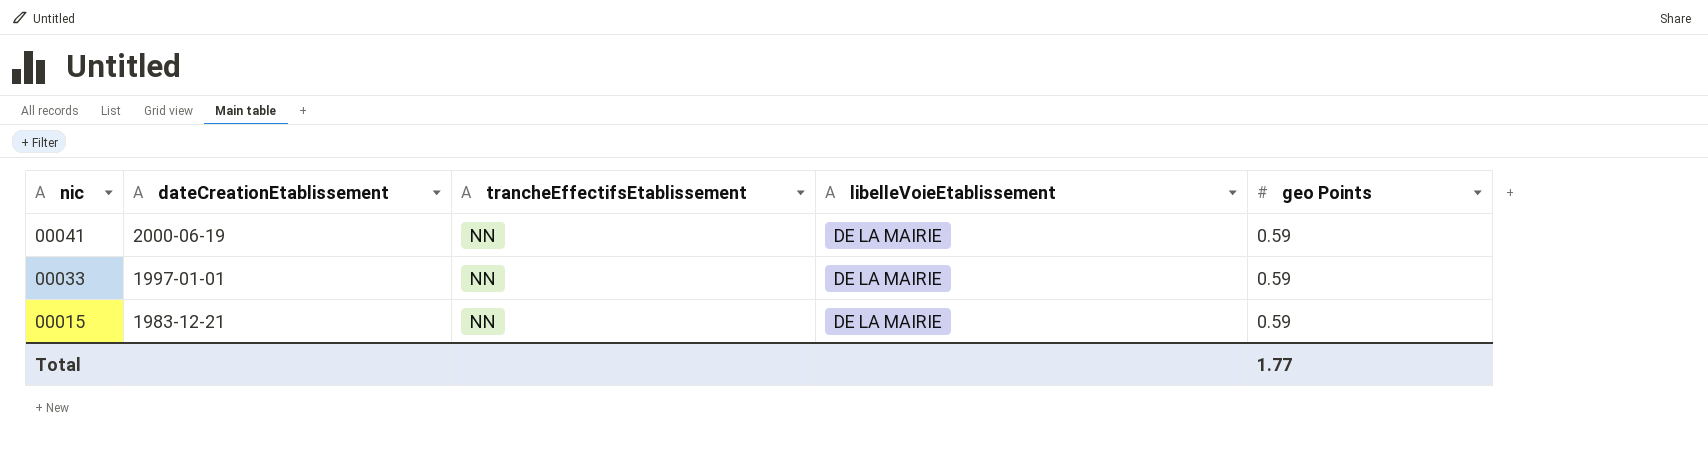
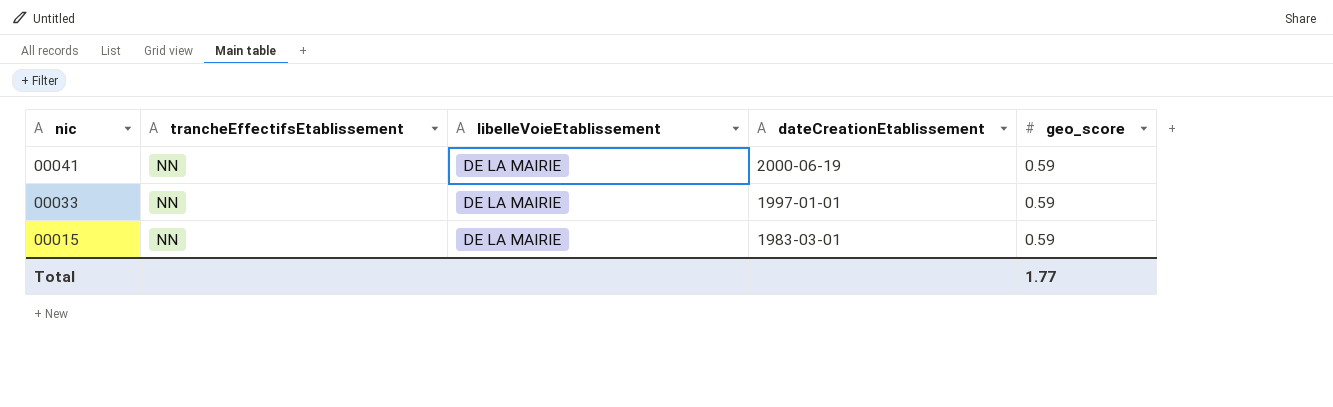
column dateCreationEtablissement | position: 2 -> 4
column name: geo Points -> geo_score
00015 | dateCreationEtablissement: 1983-12-21 -> 1983-03-01

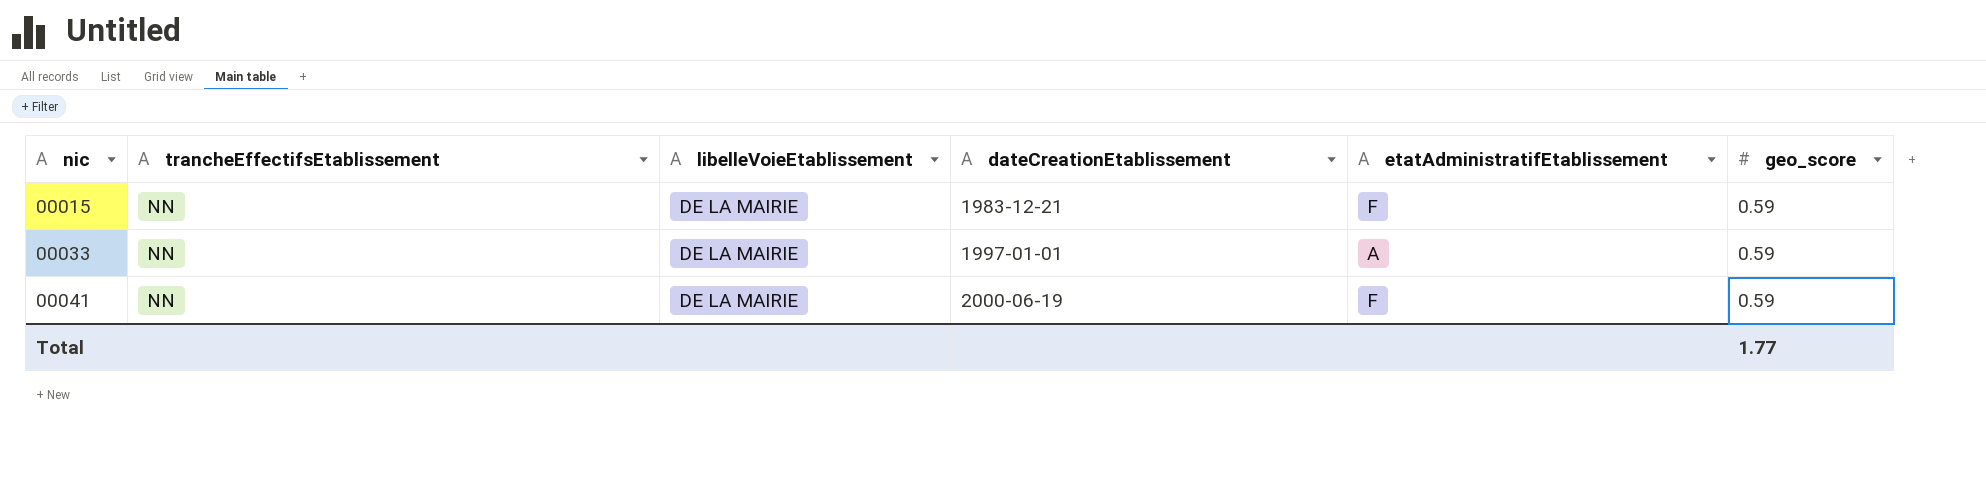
row order: nic descending -> nic ascending
column etatAdministratifEtablissement | position: none -> 5
00015 | dateCreationEtablissement: 1983-03-01 -> 1983-12-21

